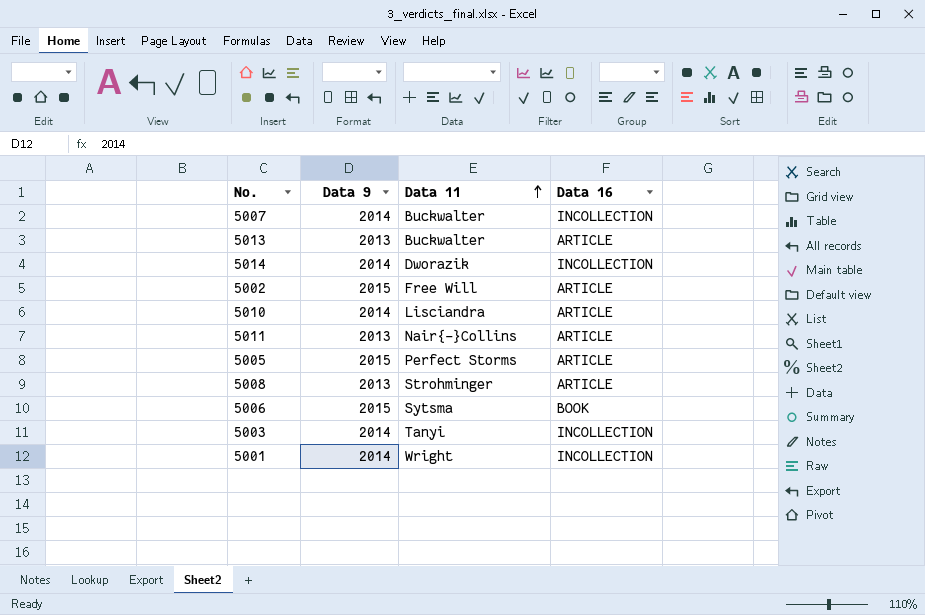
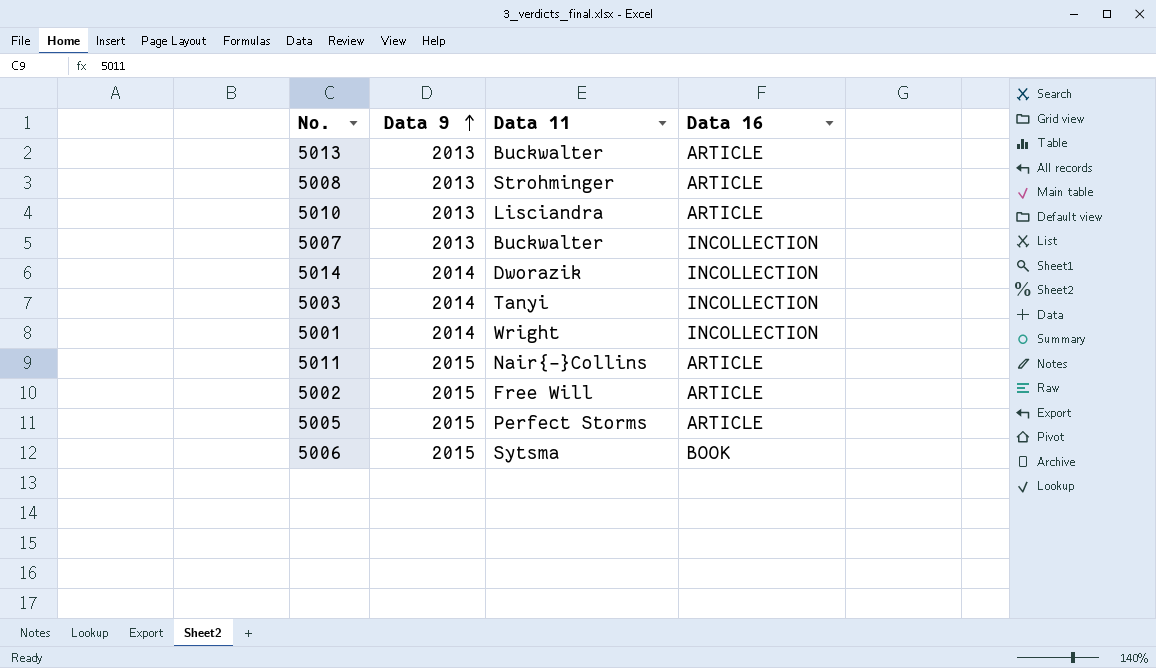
row order: Data 11 ascending -> Data 9 ascending
5010 | Data 9: 2014 -> 2013
5007 | Data 9: 2014 -> 2013
5011 | Data 9: 2013 -> 2015

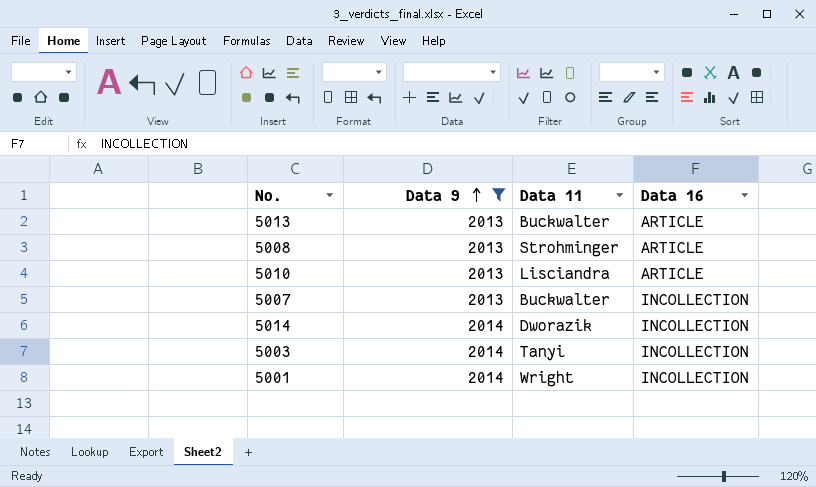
filter: none -> Data 9 != 2015

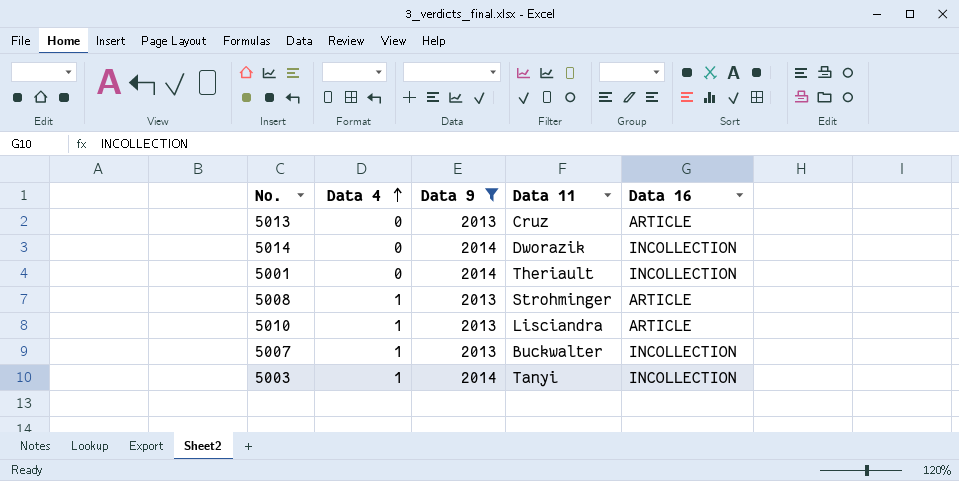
row order: Data 9 ascending -> Data 4 ascending
column Data 4 | position: none -> 2
5013 | Data 11: Buckwalter -> Cruz
5001 | Data 11: Wright -> Theriault

